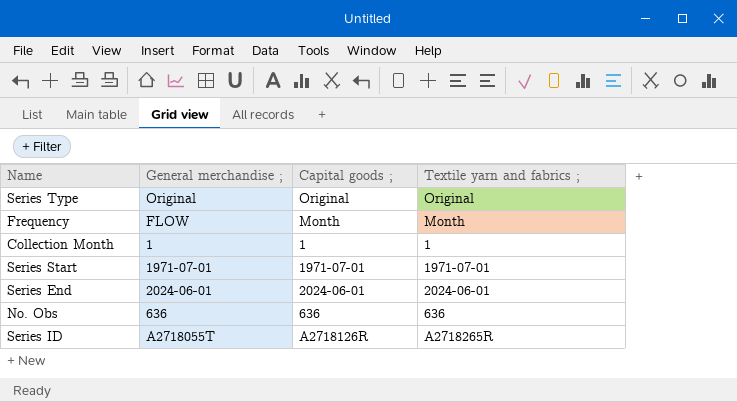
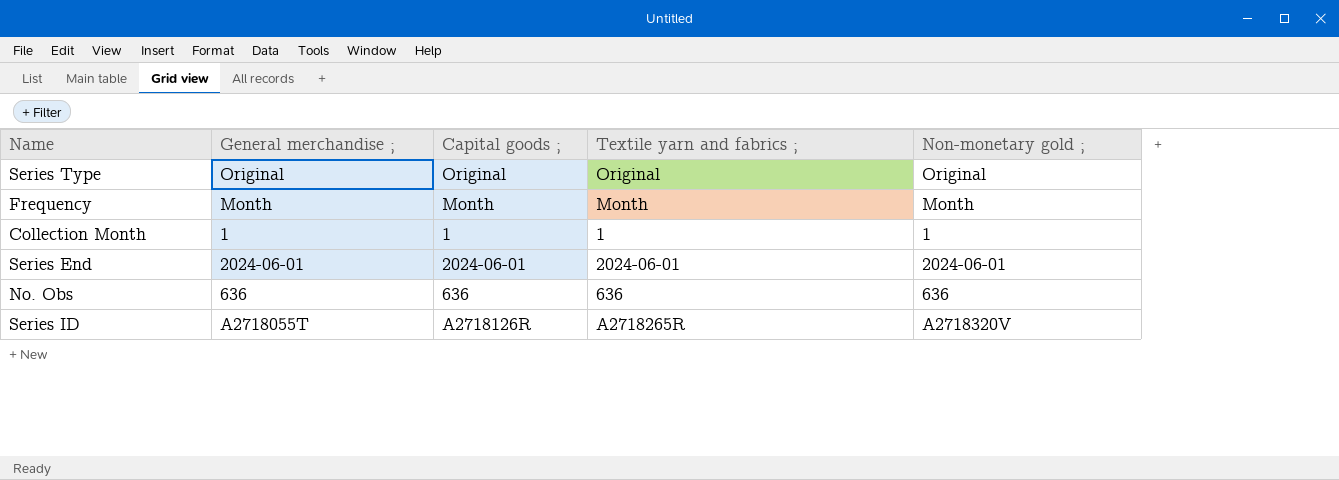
column Non-monetary gold ; | position: none -> 5
row Series Start: 1971-07-01 | 1971-07-01 | 1971-07-01 -> none
Frequency | General merchandise ;: FLOW -> Month

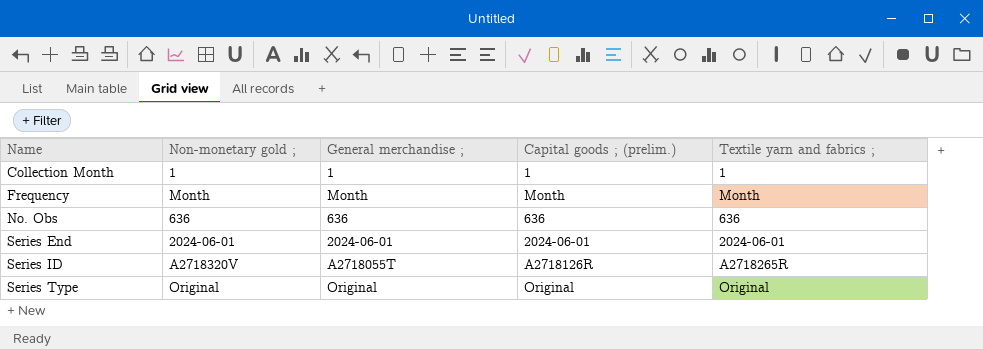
row order: none -> Name ascending
column Non-monetary gold ; | position: 5 -> 2
column name: Capital goods ; -> Capital goods ; (prelim.)

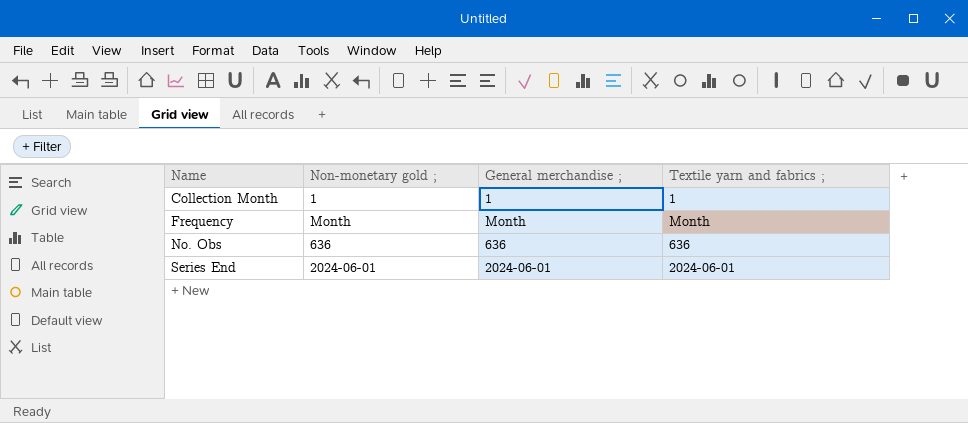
column Capital goods ; (prelim.) | position: 4 -> none
row Series ID: A2718320V | A2718055T | A2718126R | A2718265R -> none
row Series Type: Original | Original | Original | Original -> none

